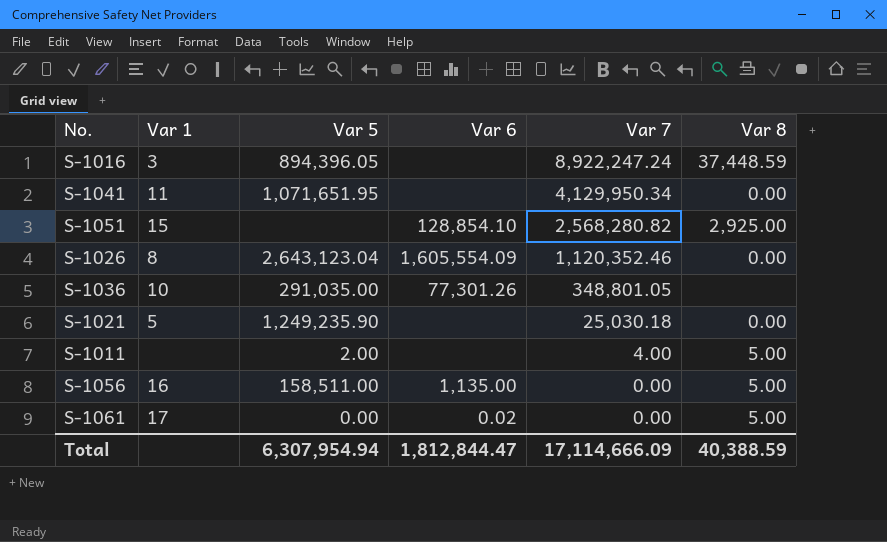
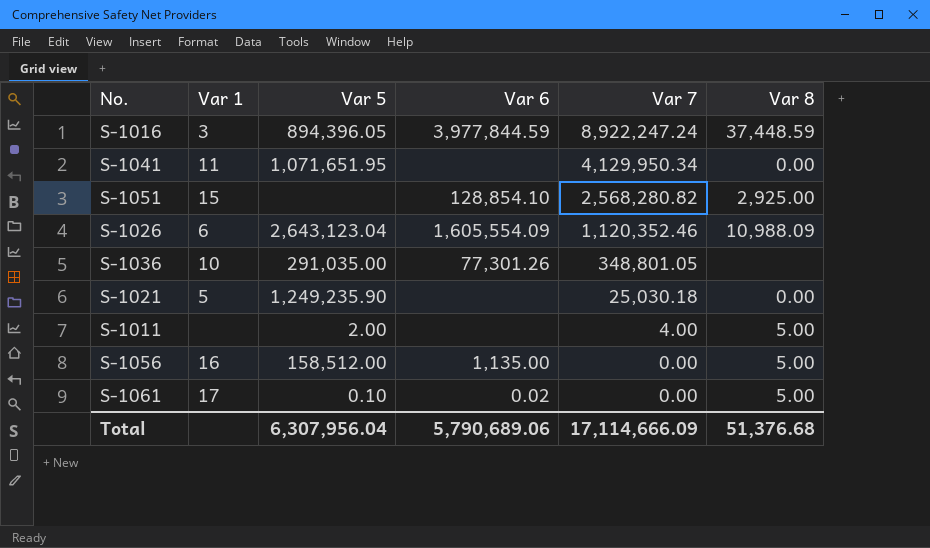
S-1016 | Var 6: none -> 3,977,844.59
S-1026 | Var 1: 8 -> 6
S-1026 | Var 8: 0.00 -> 10,988.09
S-1056 | Var 5: 158,511.00 -> 158,512.00
S-1061 | Var 5: 0.00 -> 0.10
Total | Var 5: 6,307,954.94 -> 6,307,956.04
Total | Var 6: 1,812,844.47 -> 5,790,689.06
Total | Var 8: 40,388.59 -> 51,376.68

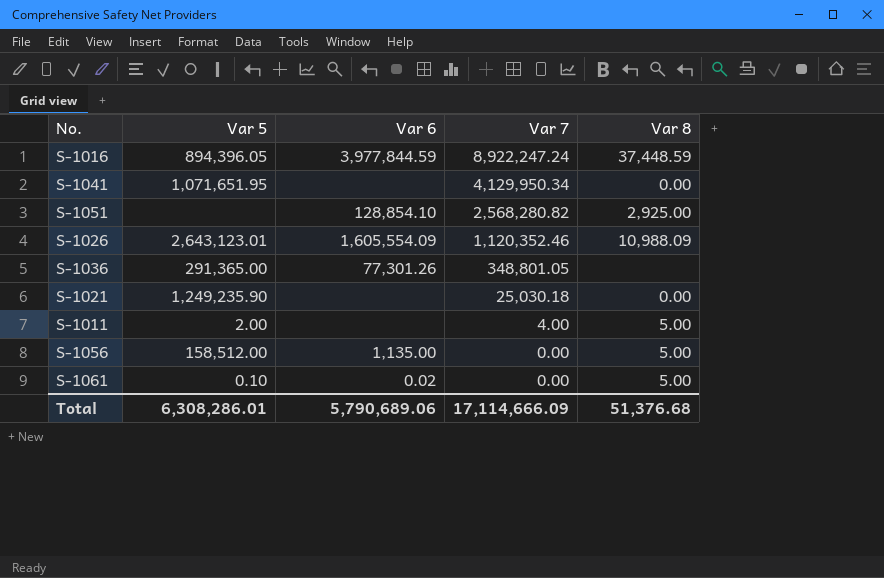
column Var 1 | position: 2 -> none
S-1026 | Var 5: 2,643,123.04 -> 2,643,123.01
S-1036 | Var 5: 291,035.00 -> 291,365.00
Total | Var 5: 6,307,956.04 -> 6,308,286.01

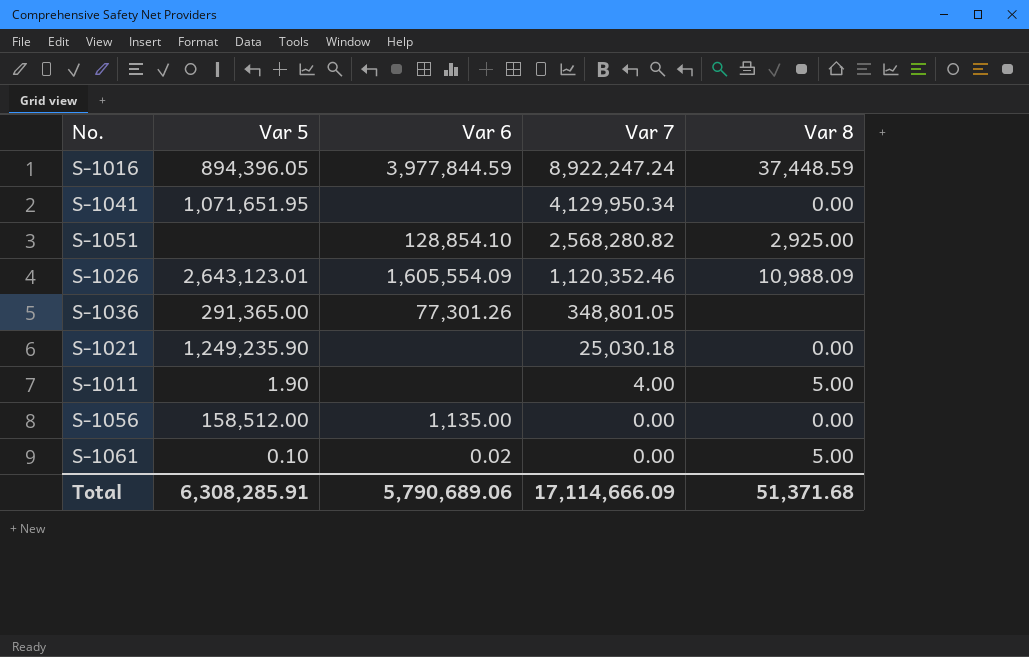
S-1011 | Var 5: 2.00 -> 1.90
S-1056 | Var 8: 5.00 -> 0.00
Total | Var 5: 6,308,286.01 -> 6,308,285.91
Total | Var 8: 51,376.68 -> 51,371.68

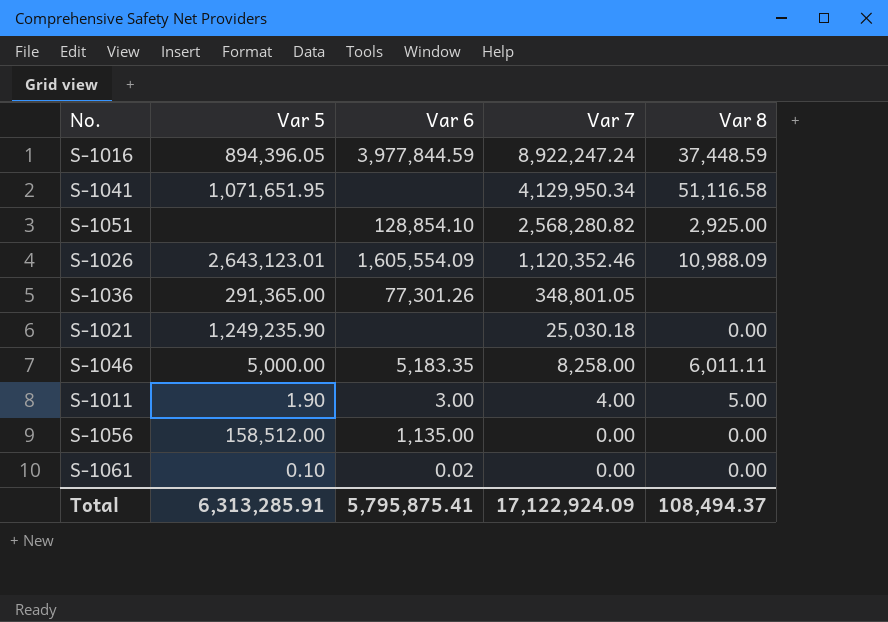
S-1041 | Var 8: 0.00 -> 51,116.58
row S-1046: none -> 5,000.00 | 5,183.35 | 8,258.00 | 6,011.11
S-1011 | Var 6: none -> 3.00
S-1061 | Var 8: 5.00 -> 0.00
Total | Var 5: 6,308,285.91 -> 6,313,285.91
Total | Var 6: 5,790,689.06 -> 5,795,875.41
Total | Var 7: 17,114,666.09 -> 17,122,924.09
Total | Var 8: 51,371.68 -> 108,494.37

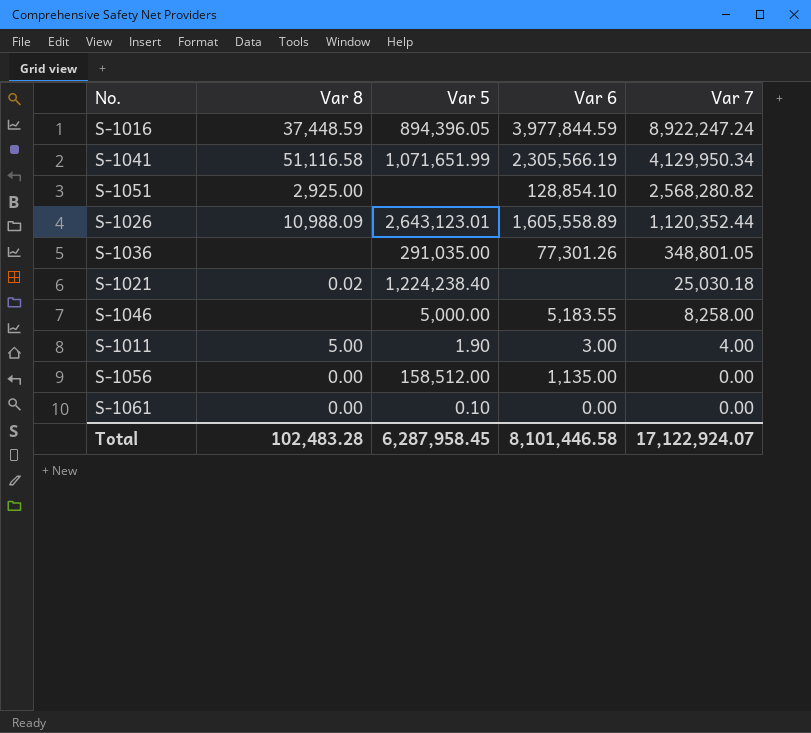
column Var 8 | position: 5 -> 2
S-1041 | Var 5: 1,071,651.95 -> 1,071,651.99
S-1041 | Var 6: none -> 2,305,566.19
S-1026 | Var 6: 1,605,554.09 -> 1,605,558.89
S-1026 | Var 7: 1,120,352.46 -> 1,120,352.44
S-1036 | Var 5: 291,365.00 -> 291,035.00
S-1021 | Var 8: 0.00 -> 0.02
S-1021 | Var 5: 1,249,235.90 -> 1,224,238.40
S-1046 | Var 8: 6,011.11 -> none
S-1046 | Var 6: 5,183.35 -> 5,183.55
S-1061 | Var 6: 0.02 -> 0.00
Total | Var 8: 108,494.37 -> 102,483.28
Total | Var 5: 6,313,285.91 -> 6,287,958.45
Total | Var 6: 5,795,875.41 -> 8,101,446.58
Total | Var 7: 17,122,924.09 -> 17,122,924.07

